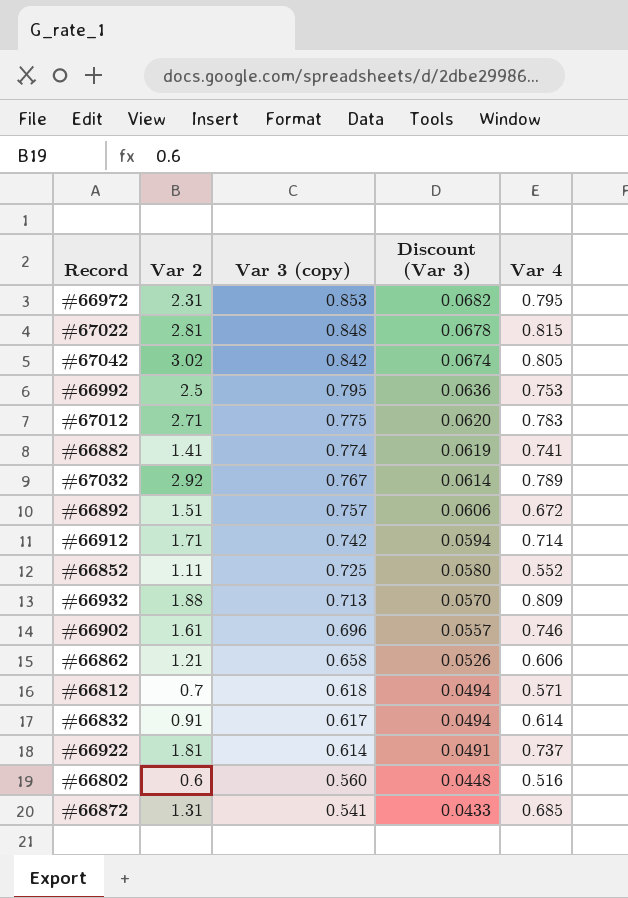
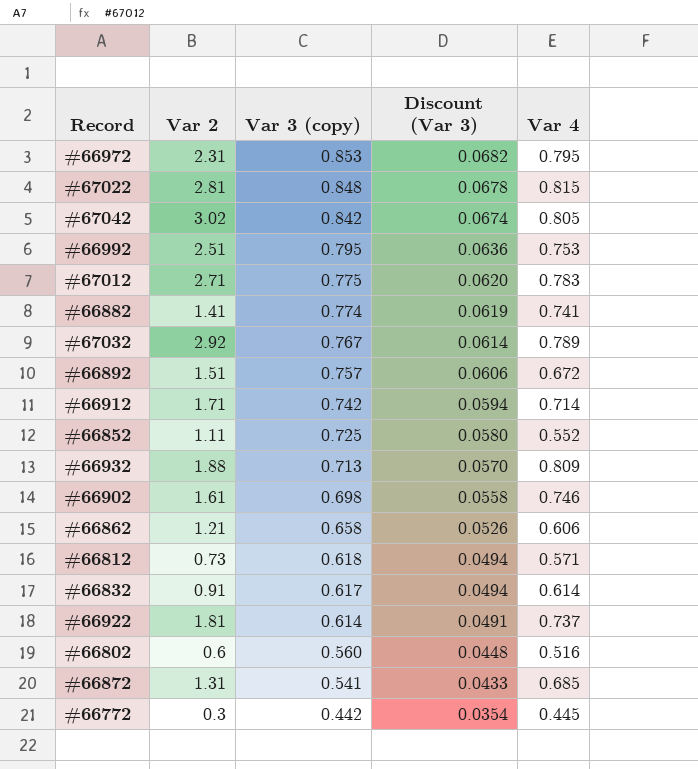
#66992 | Var 2: 2.5 -> 2.51
#66902 | Var 3 (copy): 0.696 -> 0.698
#66902 | Discount (Var 3): 0.0557 -> 0.0558
#66812 | Var 2: 0.7 -> 0.73
row #66772: none -> 0.3 | 0.442 | 0.0354 | 0.445

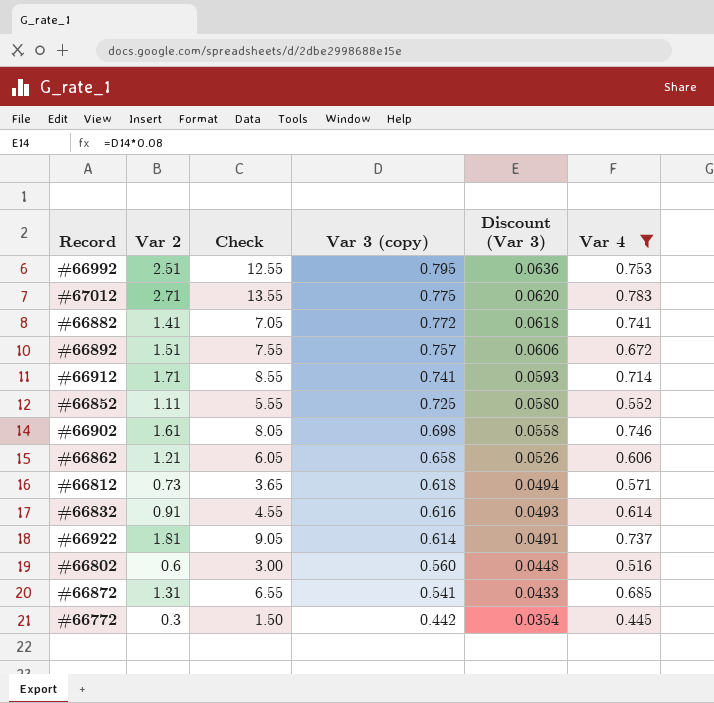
filter: none -> Var 4 <= 0.783
column Check | formula: none -> [Var 2] * 5
#66882 | Var 3 (copy): 0.774 -> 0.772
#66882 | Discount (Var 3): 0.0619 -> 0.0618
#66912 | Var 3 (copy): 0.742 -> 0.741
#66912 | Discount (Var 3): 0.0594 -> 0.0593
#66832 | Var 3 (copy): 0.617 -> 0.616
#66832 | Discount (Var 3): 0.0494 -> 0.0493

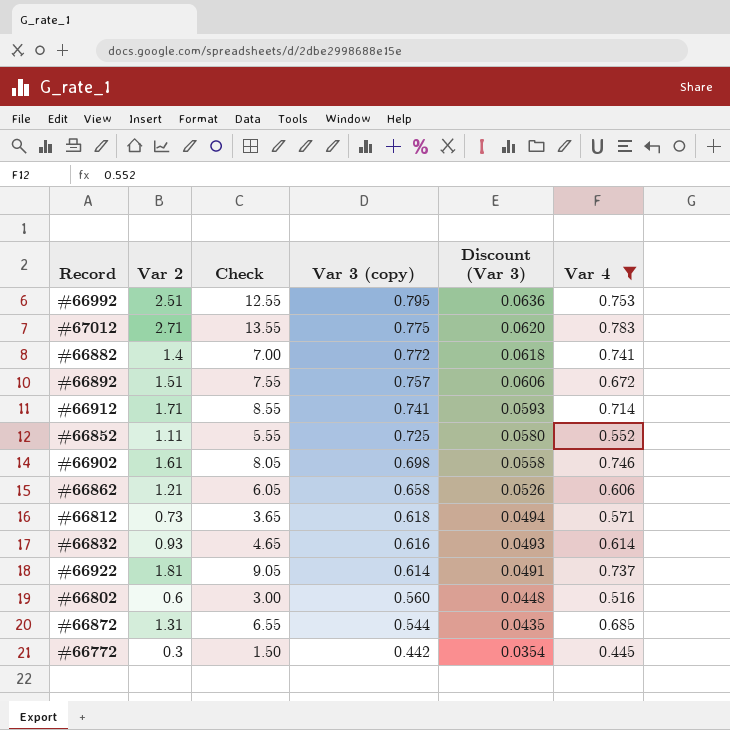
#66882 | Var 2: 1.41 -> 1.4
#66882 | Check: 7.05 -> 7.00
#66832 | Var 2: 0.91 -> 0.93
#66832 | Check: 4.55 -> 4.65
#66872 | Var 3 (copy): 0.541 -> 0.544
#66872 | Discount (Var 3): 0.0433 -> 0.0435

